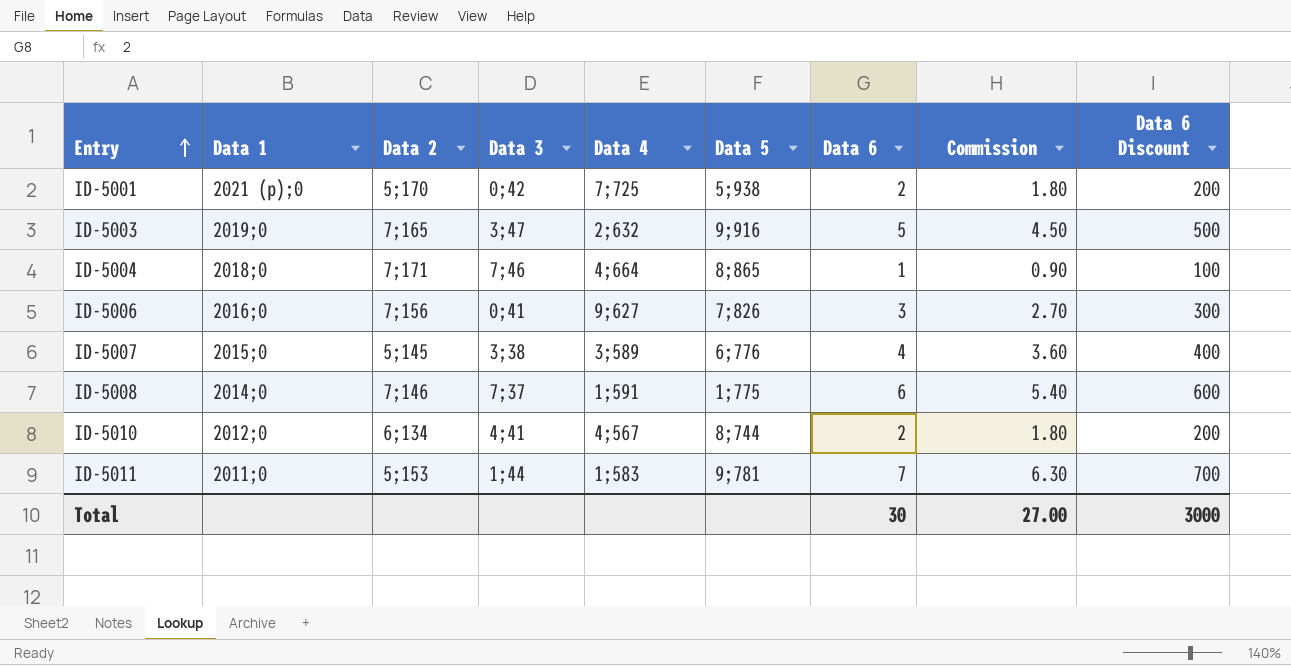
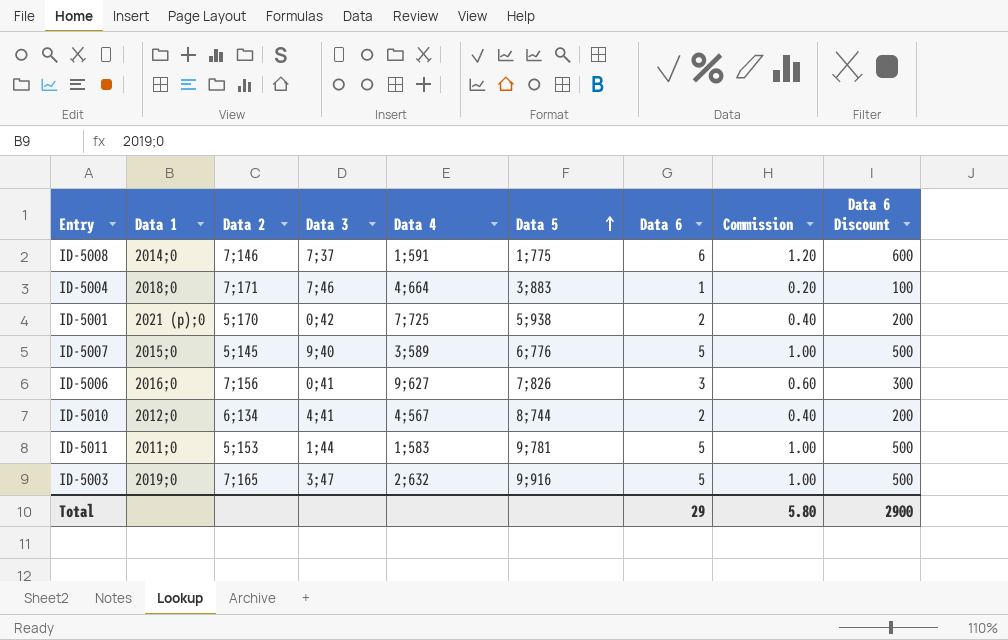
row order: Entry ascending -> Data 5 ascending
column Commission | formula: [Data 6] * 0.9 -> [Data 6] * 0.2
ID-5004 | Data 5: 8;865 -> 3;883
ID-5007 | Data 3: 3;38 -> 9;40
ID-5007 | Data 6: 4 -> 5
ID-5007 | Data 6 Discount: 400 -> 500
ID-5011 | Data 6: 7 -> 5
ID-5011 | Data 6 Discount: 700 -> 500
Total | Data 6: 30 -> 29
Total | Commission: 27.00 -> 5.80
Total | Data 6 Discount: 3000 -> 2900

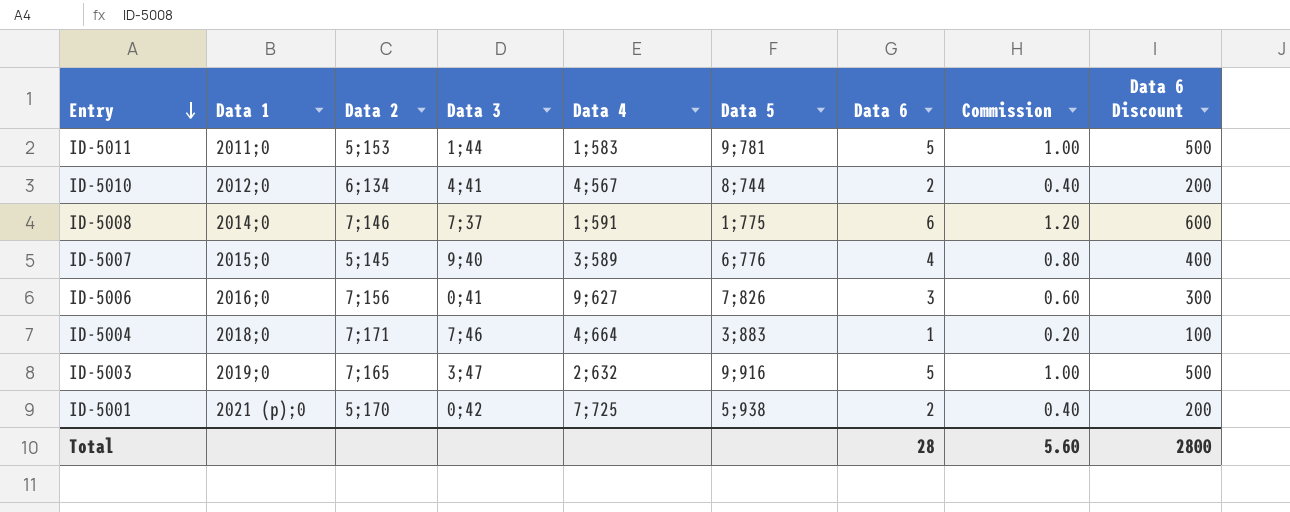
row order: Data 5 ascending -> Entry descending
ID-5007 | Data 6: 5 -> 4
ID-5007 | Commission: 1.00 -> 0.80
ID-5007 | Data 6 Discount: 500 -> 400
Total | Data 6: 29 -> 28
Total | Commission: 5.80 -> 5.60
Total | Data 6 Discount: 2900 -> 2800

